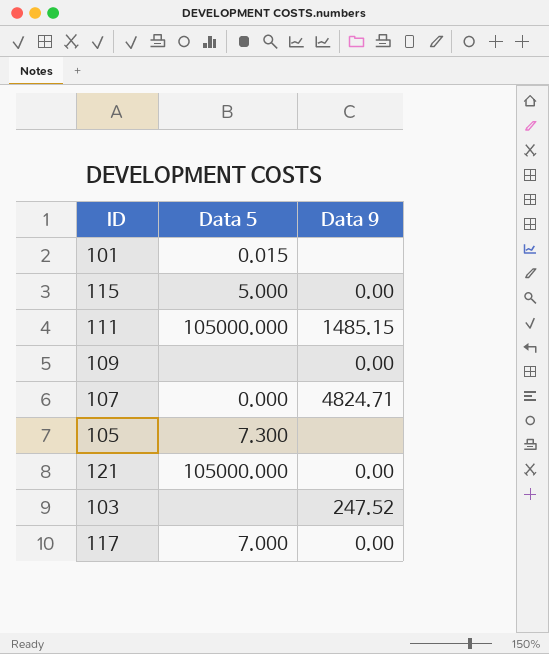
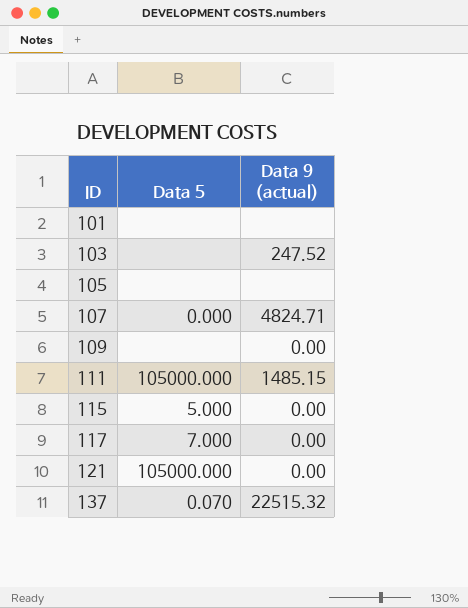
row order: none -> ID ascending
column name: Data 9 -> Data 9 (actual)
101 | Data 5: 0.015 -> none
105 | Data 5: 7.300 -> none
row 137: none -> 0.070 | 22515.32

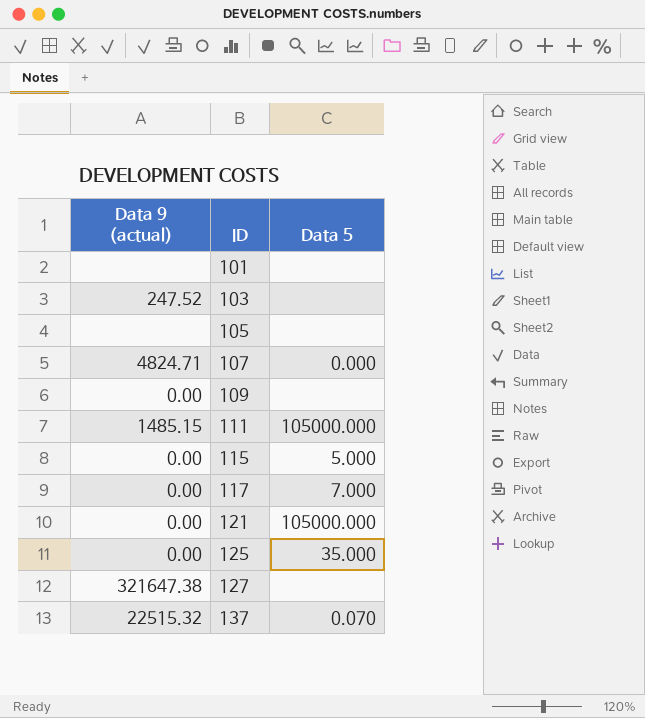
column Data 9 (actual) | position: 3 -> 1
row 125: none -> 0.00 | 35.000
row 127: none -> 321647.38 | none

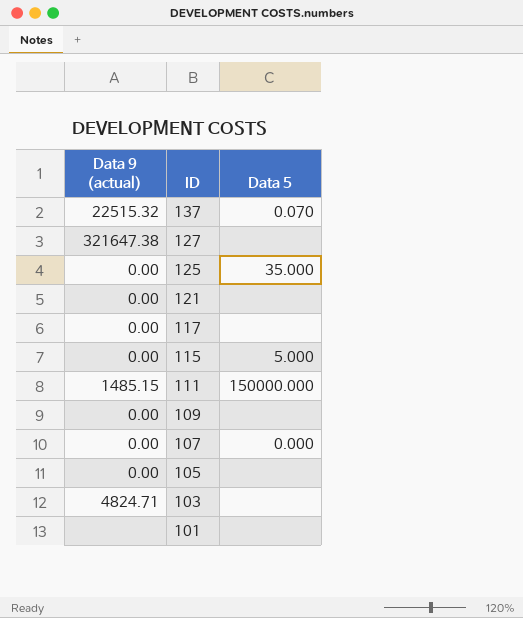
row order: ID ascending -> ID descending
121 | Data 5: 105000.000 -> none
117 | Data 5: 7.000 -> none
111 | Data 5: 105000.000 -> 150000.000
107 | Data 9 (actual): 4824.71 -> 0.00
105 | Data 9 (actual): none -> 0.00
103 | Data 9 (actual): 247.52 -> 4824.71

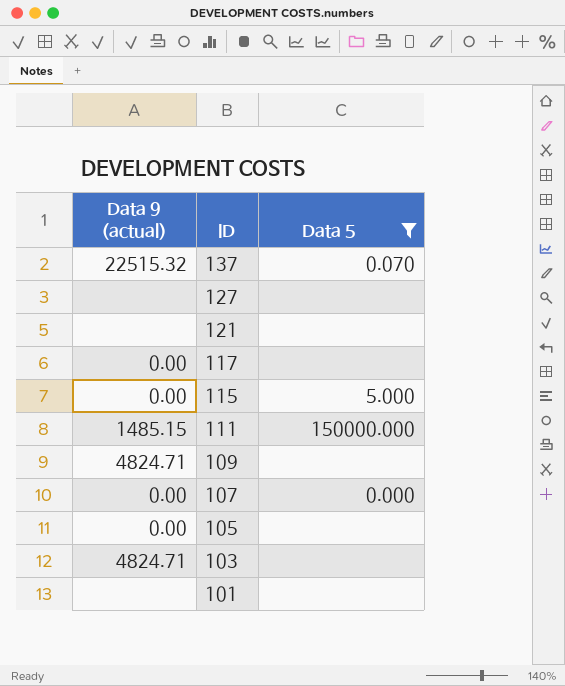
filter: none -> Data 5 != 35.000
127 | Data 9 (actual): 321647.38 -> none
121 | Data 9 (actual): 0.00 -> none
109 | Data 9 (actual): 0.00 -> 4824.71

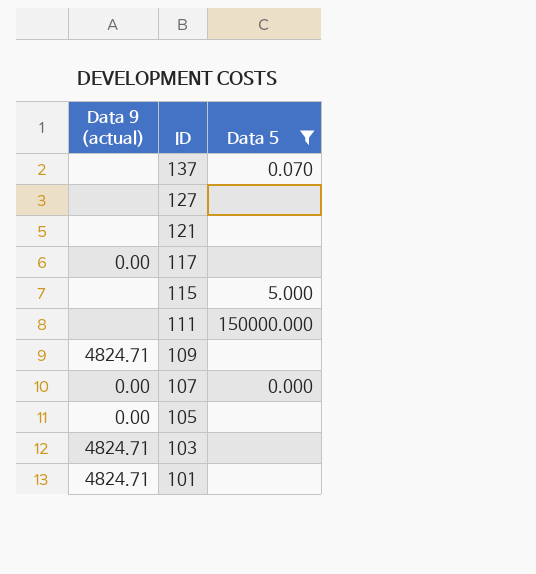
137 | Data 9 (actual): 22515.32 -> none
115 | Data 9 (actual): 0.00 -> none
111 | Data 9 (actual): 1485.15 -> none
101 | Data 9 (actual): none -> 4824.71

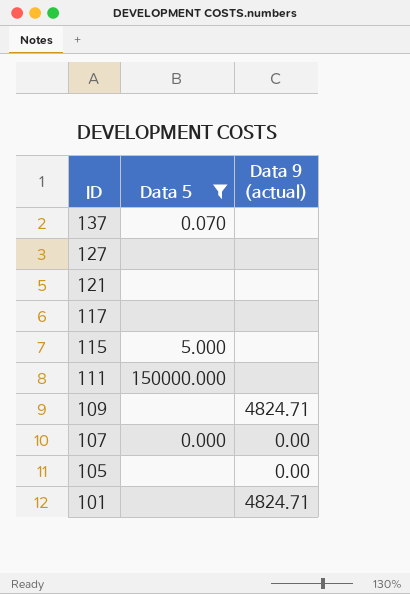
column Data 9 (actual) | position: 1 -> 3
row 103: 4824.71 | none -> none
117 | Data 9 (actual): 0.00 -> none

